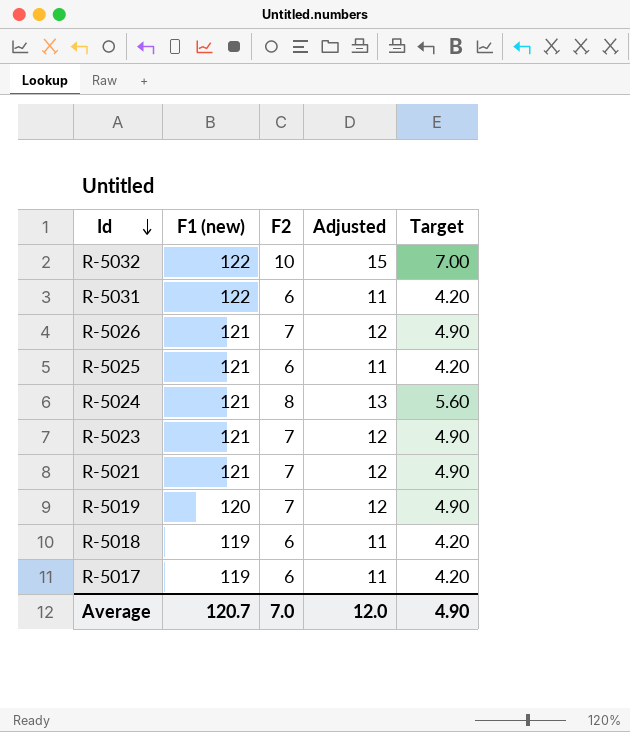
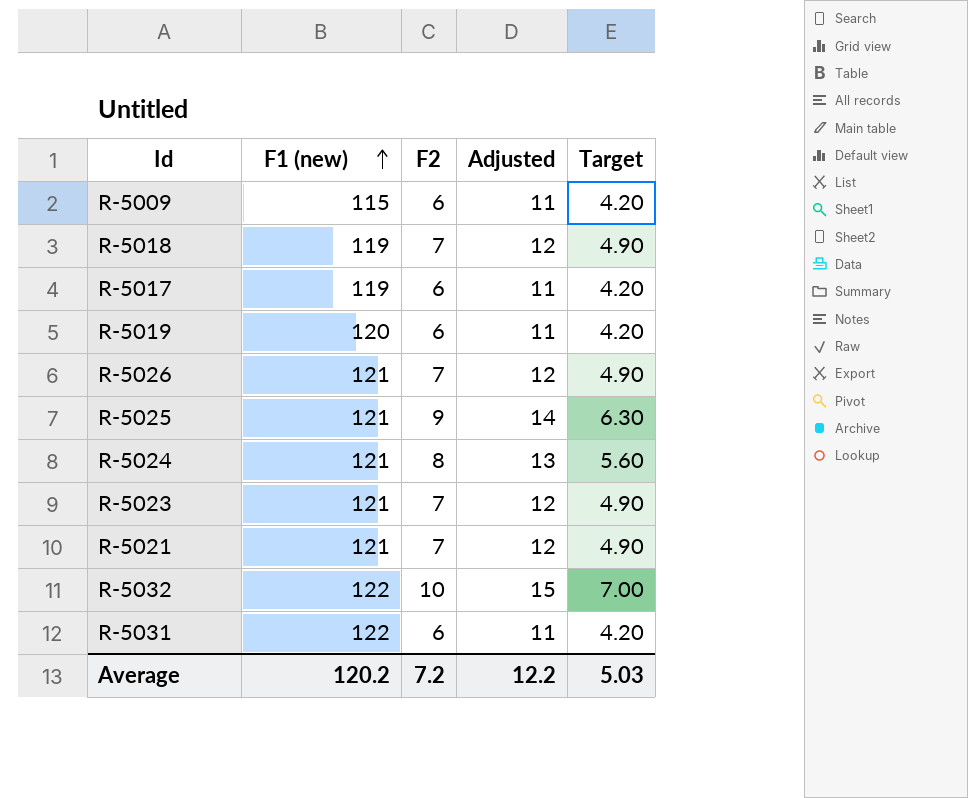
row order: Id descending -> F1 (new) ascending
row R-5009: none -> 115 | 6 | 11 | 4.20
R-5018 | F2: 6 -> 7
R-5018 | Adjusted: 11 -> 12
R-5018 | Target: 4.20 -> 4.90
R-5019 | F2: 7 -> 6
R-5019 | Adjusted: 12 -> 11
R-5019 | Target: 4.90 -> 4.20
R-5025 | F2: 6 -> 9
R-5025 | Adjusted: 11 -> 14
R-5025 | Target: 4.20 -> 6.30
Average | F1 (new): 120.7 -> 120.2
Average | F2: 7.0 -> 7.2
Average | Adjusted: 12.0 -> 12.2
Average | Target: 4.90 -> 5.03

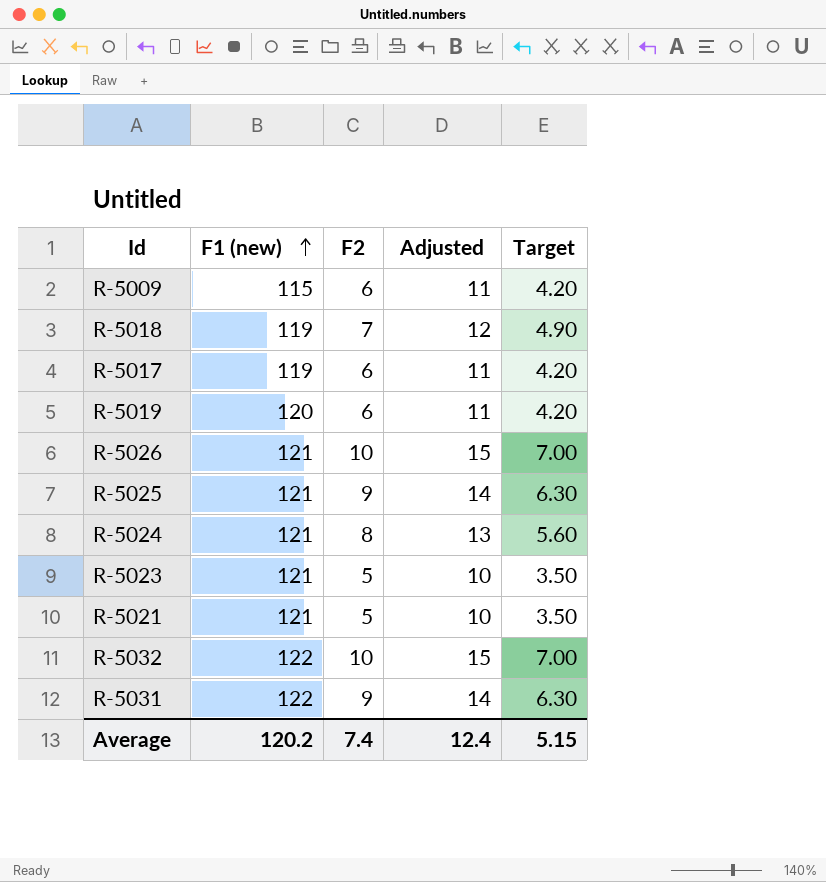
R-5026 | F2: 7 -> 10
R-5026 | Adjusted: 12 -> 15
R-5026 | Target: 4.90 -> 7.00
R-5023 | F2: 7 -> 5
R-5023 | Adjusted: 12 -> 10
R-5023 | Target: 4.90 -> 3.50
R-5021 | F2: 7 -> 5
R-5021 | Adjusted: 12 -> 10
R-5021 | Target: 4.90 -> 3.50
R-5031 | F2: 6 -> 9
R-5031 | Adjusted: 11 -> 14
R-5031 | Target: 4.20 -> 6.30
Average | F2: 7.2 -> 7.4
Average | Adjusted: 12.2 -> 12.4
Average | Target: 5.03 -> 5.15

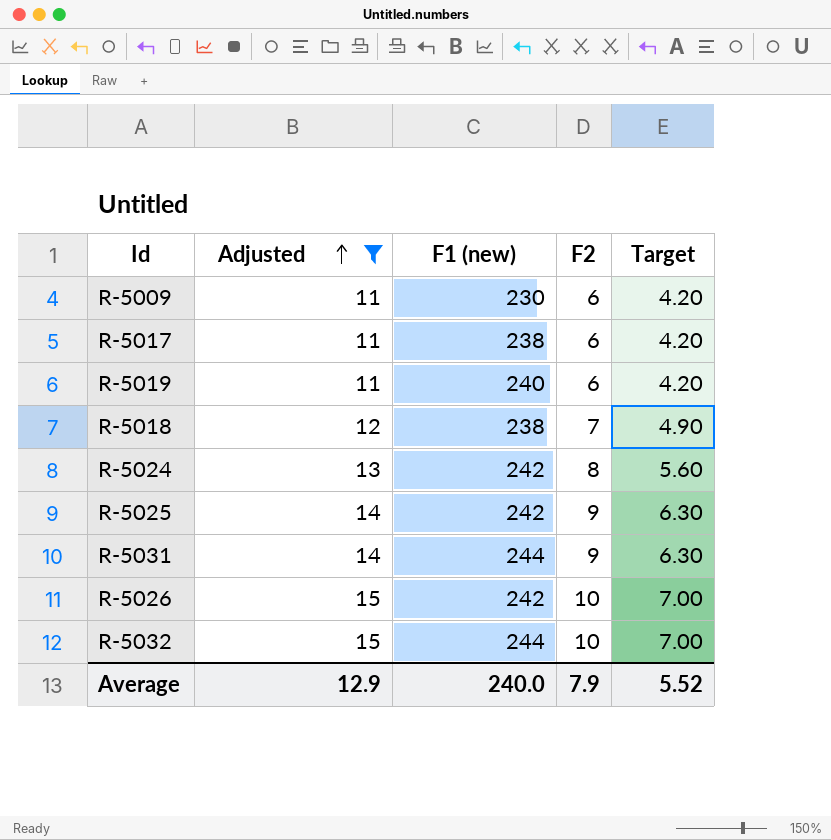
filter: none -> Adjusted != 10
row order: F1 (new) ascending -> Adjusted ascending
column Adjusted | position: 4 -> 2
R-5009 | F1 (new): 115 -> 230
R-5017 | F1 (new): 119 -> 238
R-5019 | F1 (new): 120 -> 240
R-5018 | F1 (new): 119 -> 238
R-5024 | F1 (new): 121 -> 242
R-5025 | F1 (new): 121 -> 242
R-5031 | F1 (new): 122 -> 244
R-5026 | F1 (new): 121 -> 242
R-5032 | F1 (new): 122 -> 244
Average | Adjusted: 12.4 -> 12.9
Average | F1 (new): 120.2 -> 240.0
Average | F2: 7.4 -> 7.9
Average | Target: 5.15 -> 5.52

